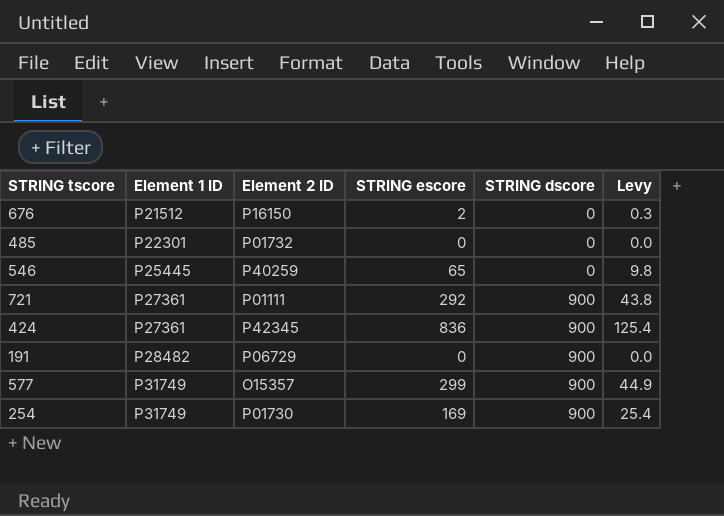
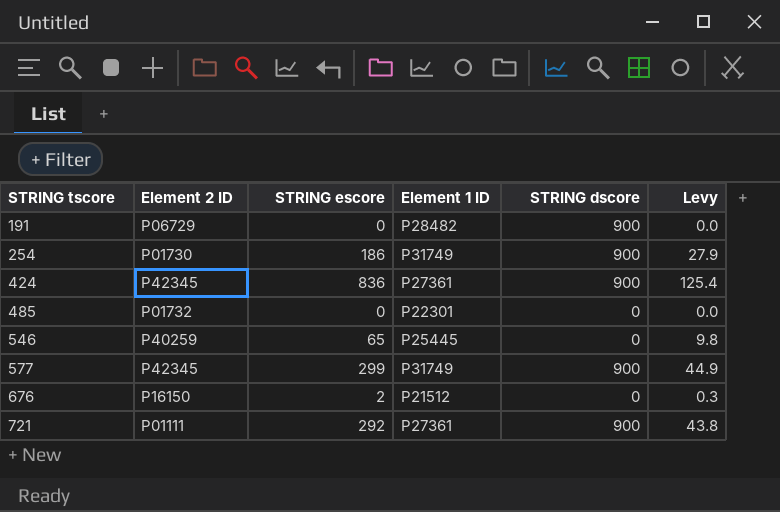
row order: Element 1 ID ascending -> STRING tscore ascending
column Element 1 ID | position: 2 -> 4
254 | STRING escore: 169 -> 186
254 | Levy: 25.4 -> 27.9
577 | Element 2 ID: O15357 -> P42345

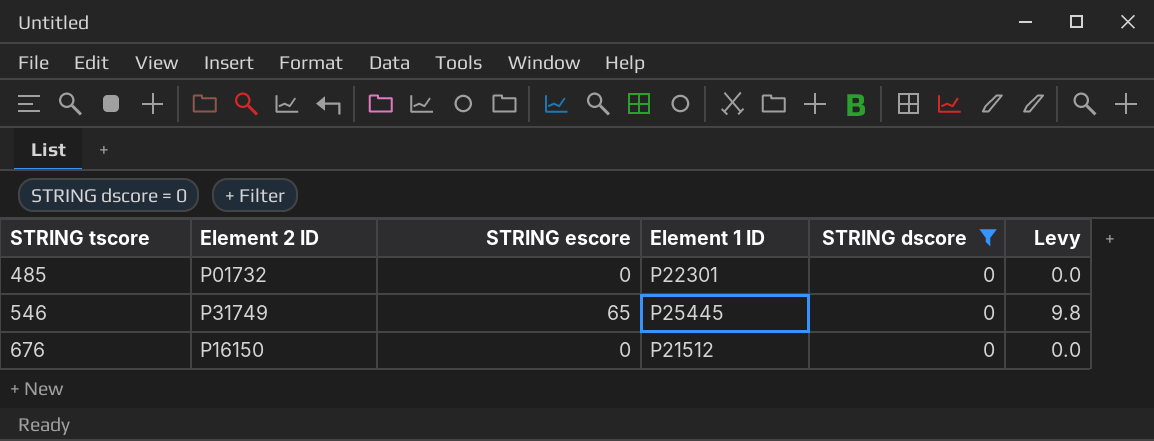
filter: none -> STRING dscore = 0
546 | Element 2 ID: P40259 -> P31749
676 | STRING escore: 2 -> 0
676 | Levy: 0.3 -> 0.0

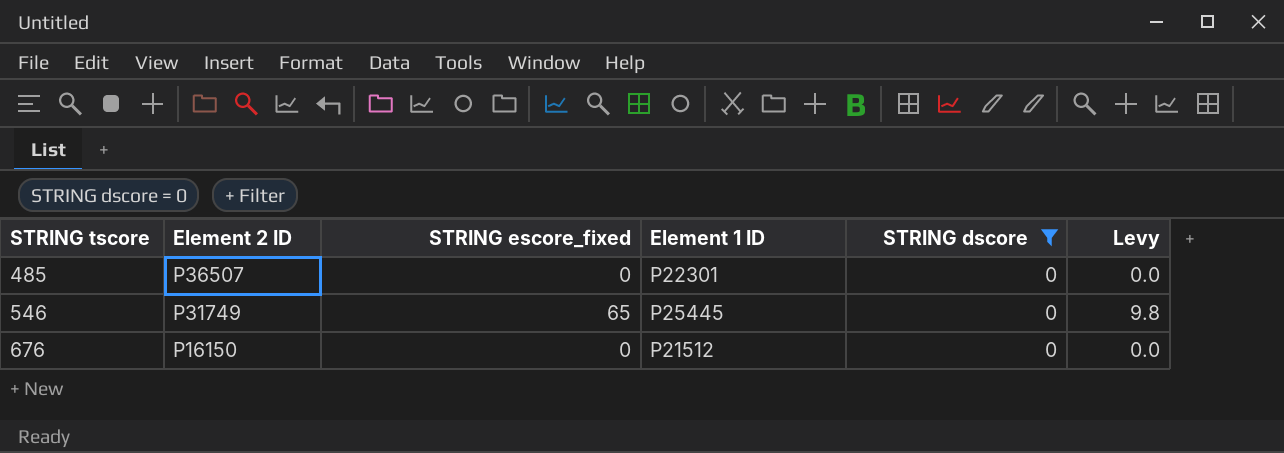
column name: STRING escore -> STRING escore_fixed
485 | Element 2 ID: P01732 -> P36507

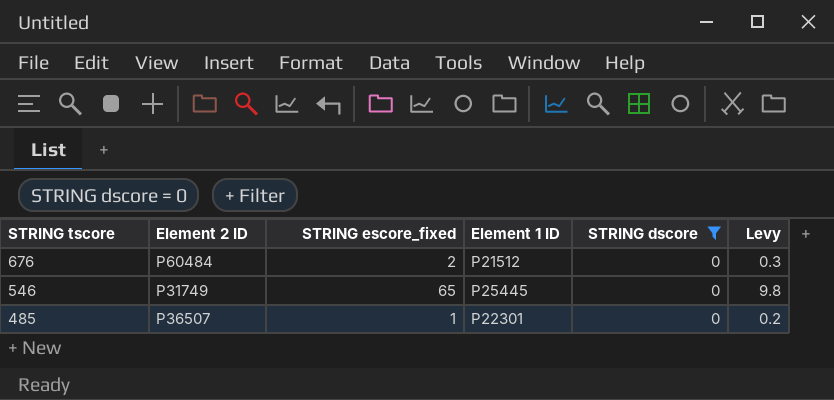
row order: STRING tscore ascending -> STRING tscore descending
676 | Element 2 ID: P16150 -> P60484
676 | STRING escore_fixed: 0 -> 2
676 | Levy: 0.0 -> 0.3
485 | STRING escore_fixed: 0 -> 1
485 | Levy: 0.0 -> 0.2

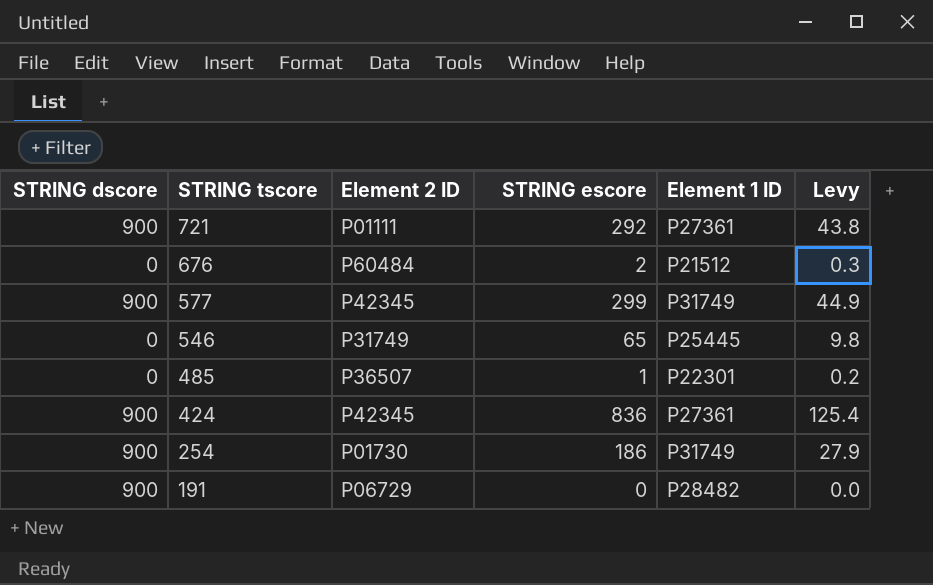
filter: STRING dscore = 0 -> none
column STRING dscore | position: 5 -> 1
column name: STRING escore_fixed -> STRING escore

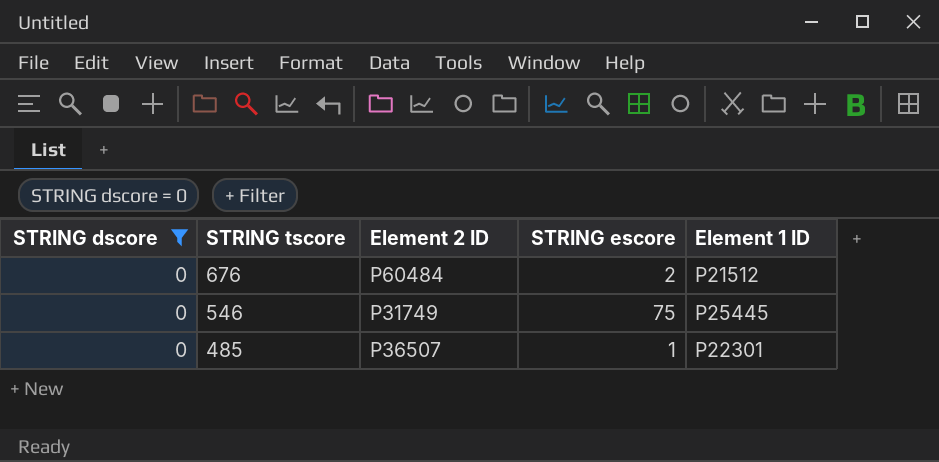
filter: none -> STRING dscore = 0
column Levy | formula: [STRING escore] * 0.15 -> none
546 | STRING escore: 65 -> 75

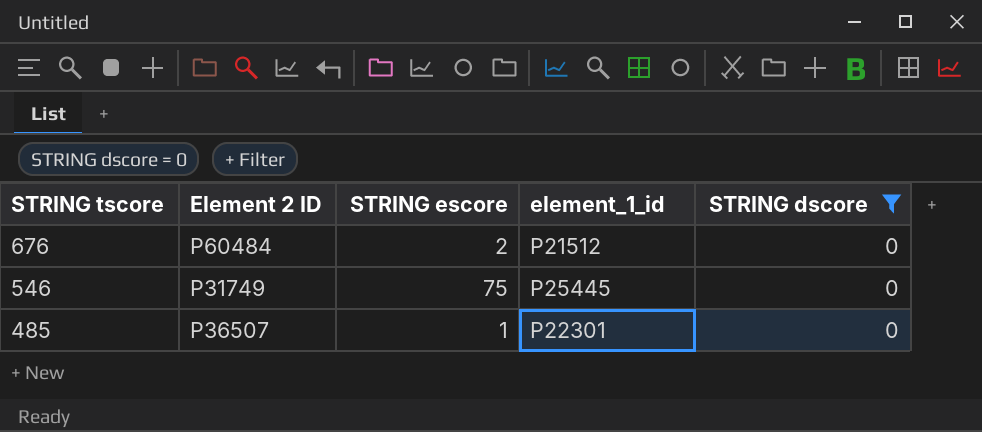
column name: Element 1 ID -> element_1_id
column STRING dscore | position: 1 -> 5

